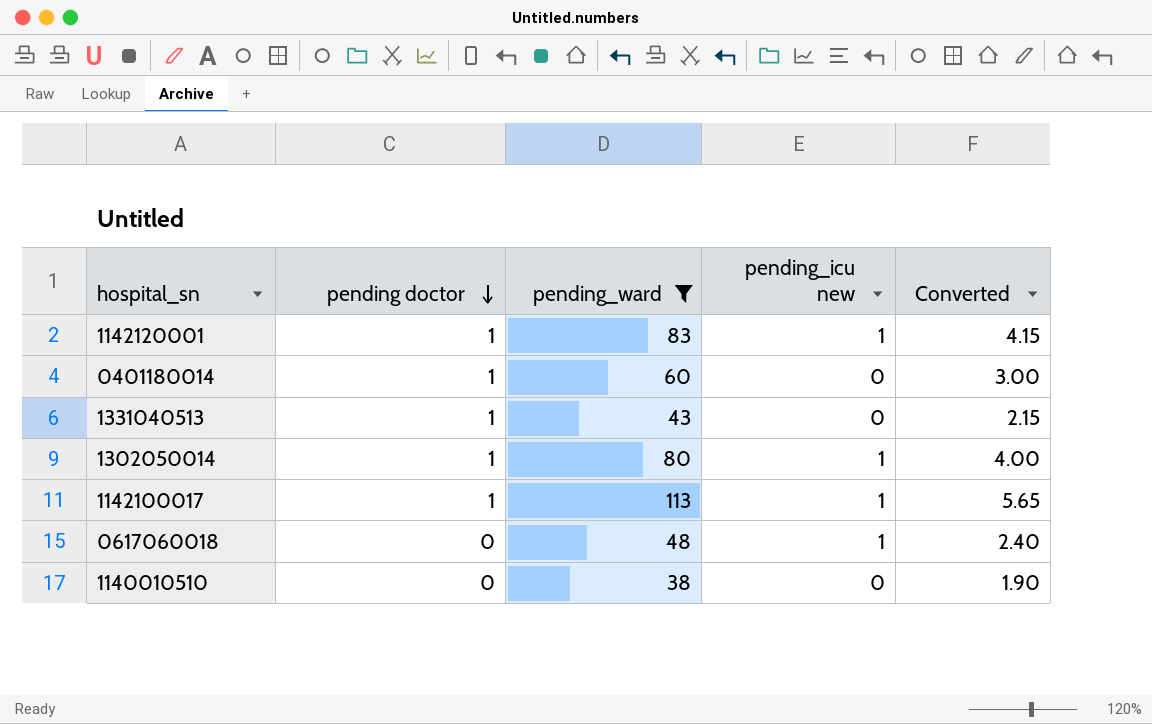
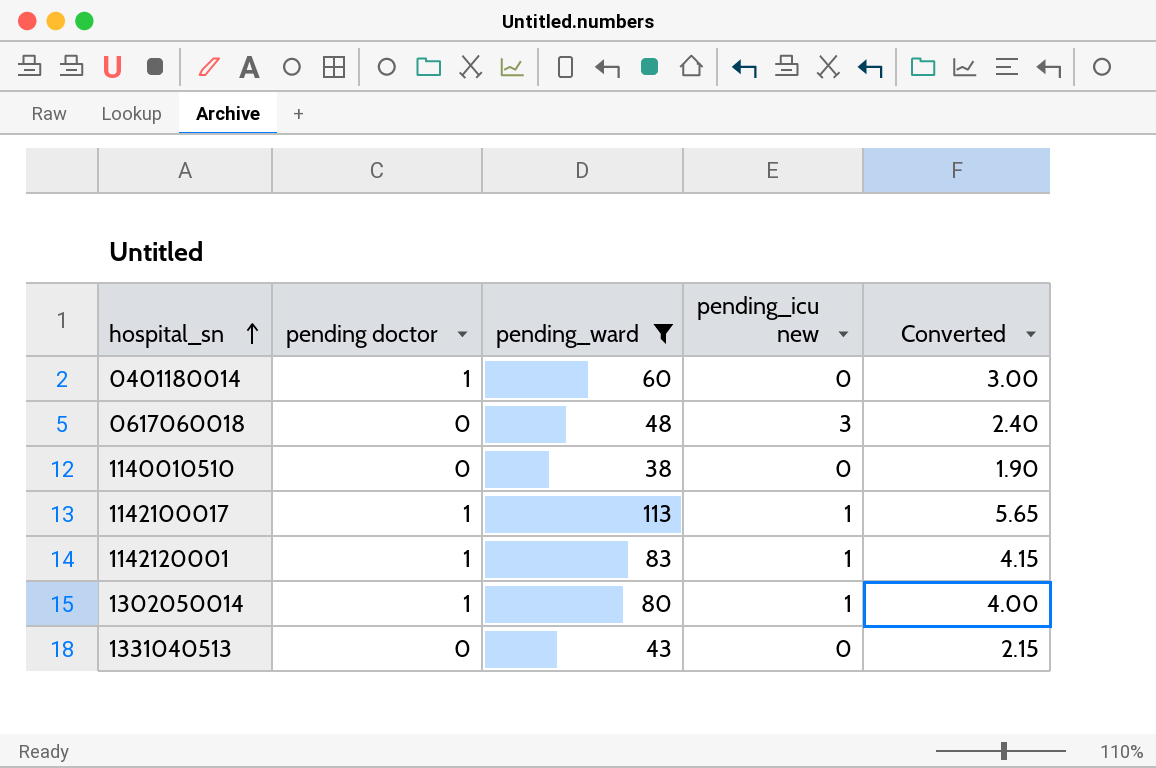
row order: pending doctor descending -> hospital_sn ascending
0617060018 | pending_icu new: 1 -> 3
1331040513 | pending doctor: 1 -> 0

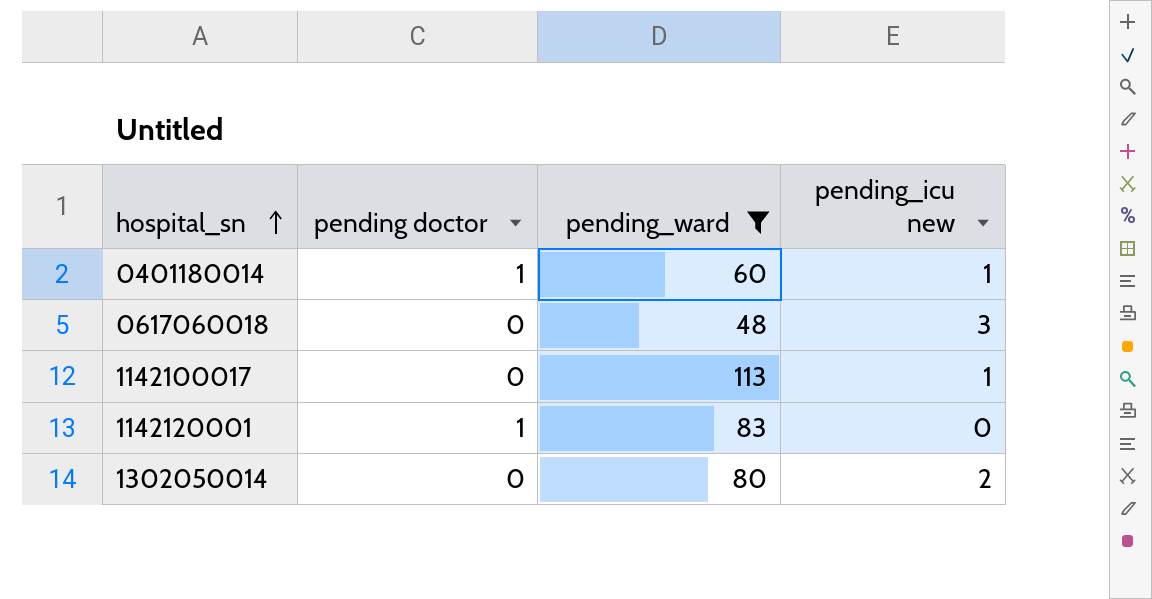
column Converted | formula: [pending_ward] * 0.05 -> none
row 1140010510: 0 | 38 | 0 | 1.90 -> none
row 1331040513: 0 | 43 | 0 | 2.15 -> none
0401180014 | pending_icu new: 0 -> 1
1142100017 | pending doctor: 1 -> 0
1142120001 | pending_icu new: 1 -> 0
1302050014 | pending doctor: 1 -> 0
1302050014 | pending_icu new: 1 -> 2

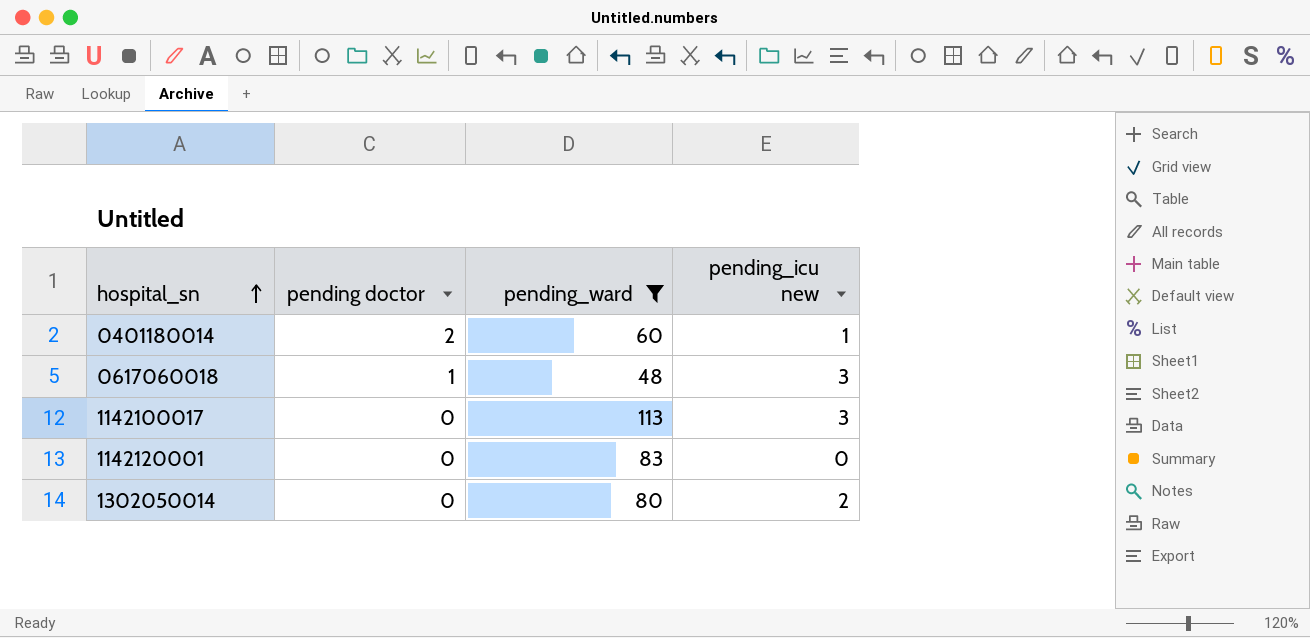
0401180014 | pending doctor: 1 -> 2
0617060018 | pending doctor: 0 -> 1
1142100017 | pending_icu new: 1 -> 3
1142120001 | pending doctor: 1 -> 0

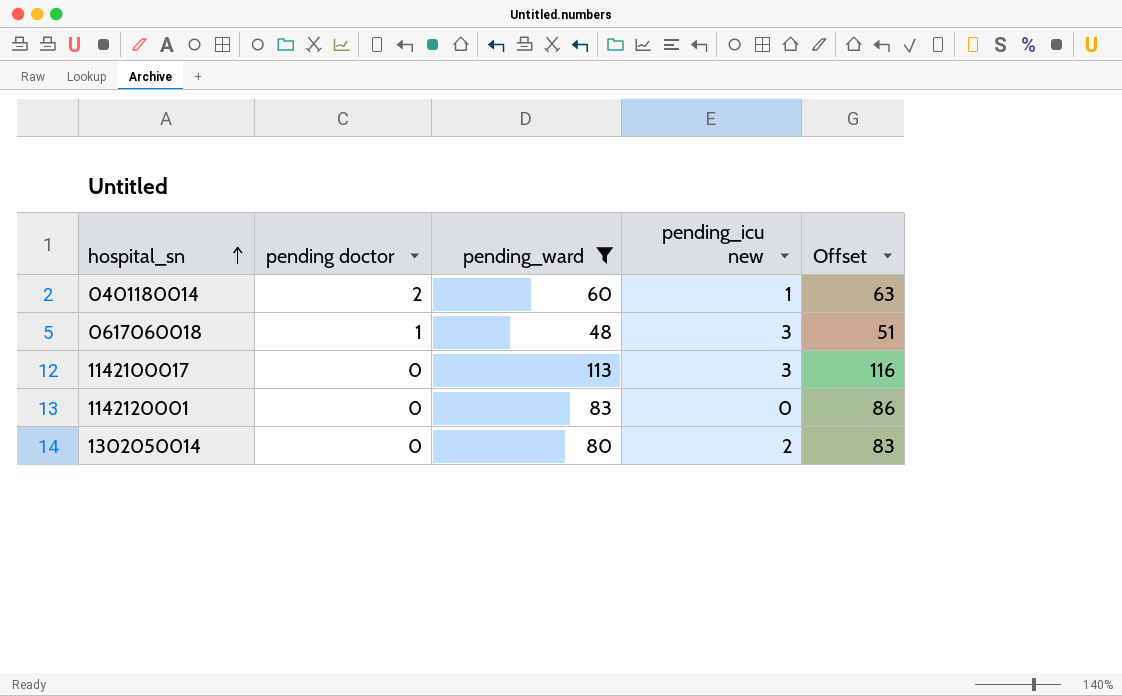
column Offset | formula: none -> [pending_ward] + 3

